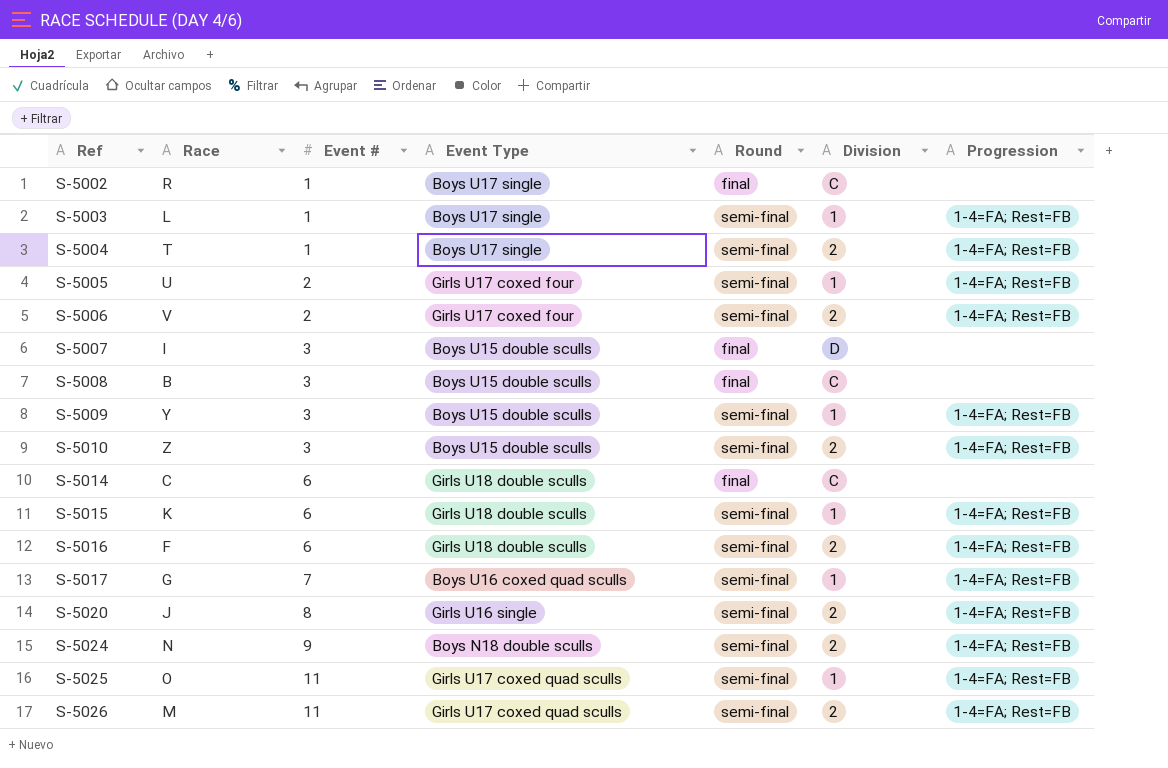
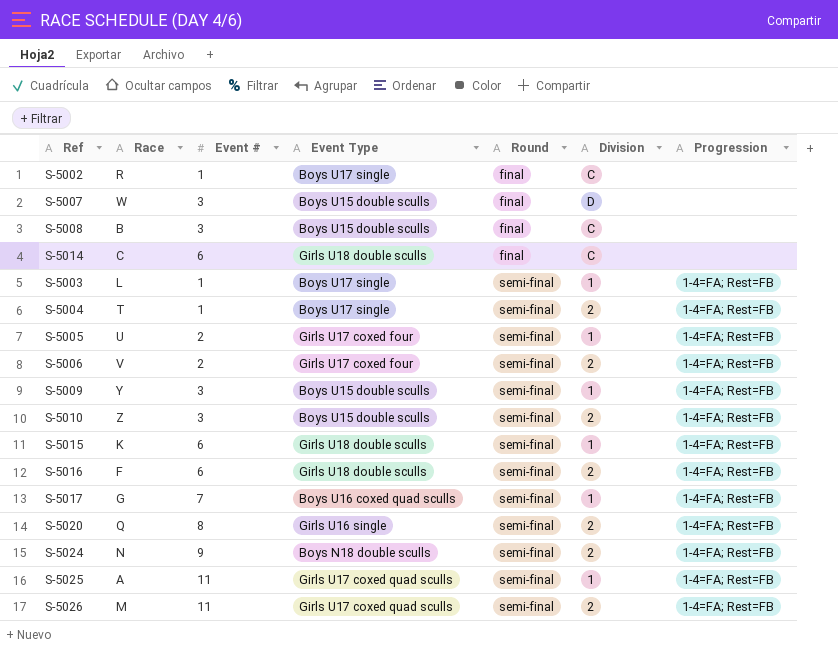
row order: Ref ascending -> Round ascending
S-5007 | Race: I -> W
S-5020 | Race: J -> Q
S-5025 | Race: O -> A

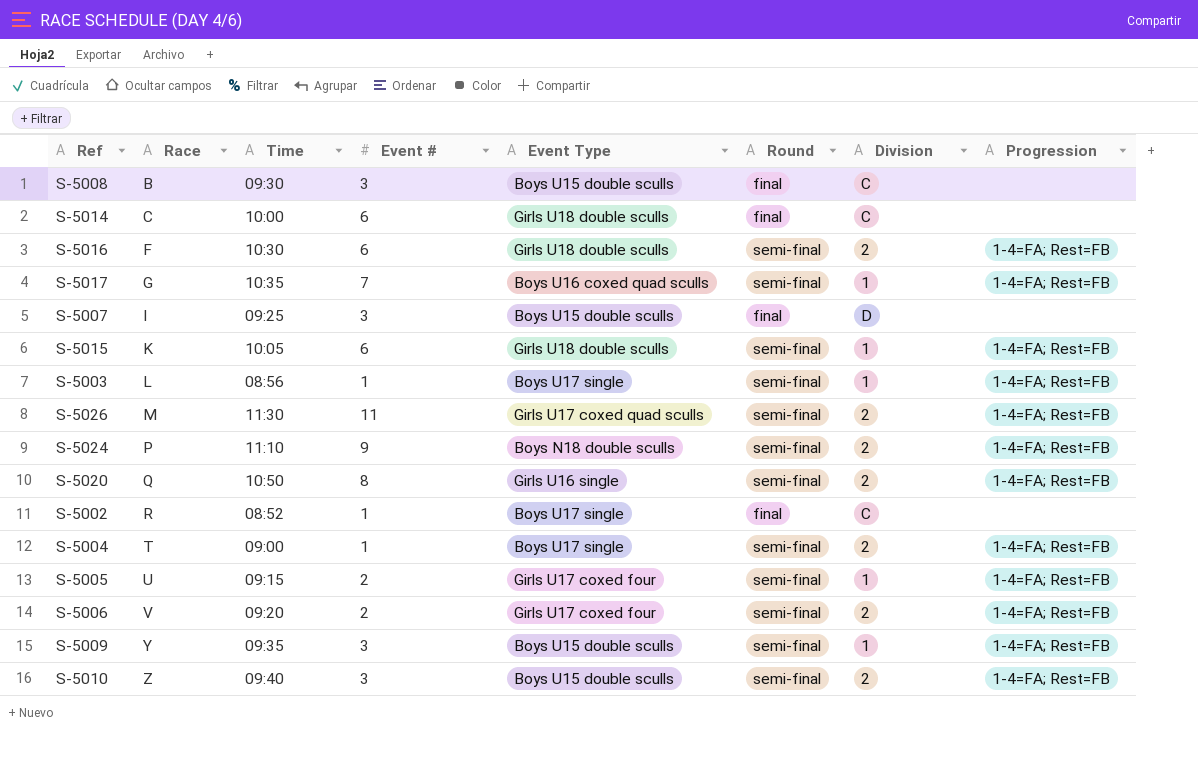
row order: Round ascending -> Race ascending
column Time | position: none -> 3
row S-5025: A | 11 | Girls U17 coxed quad sculls | semi-final | 1 | 1-4=FA; Rest=FB -> none
S-5007 | Race: W -> I
S-5024 | Race: N -> P

